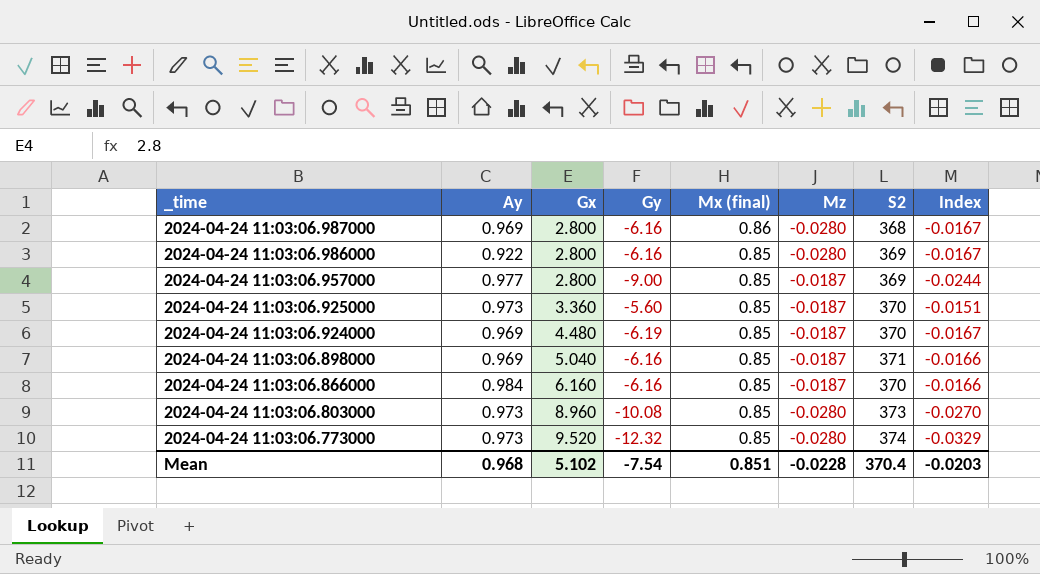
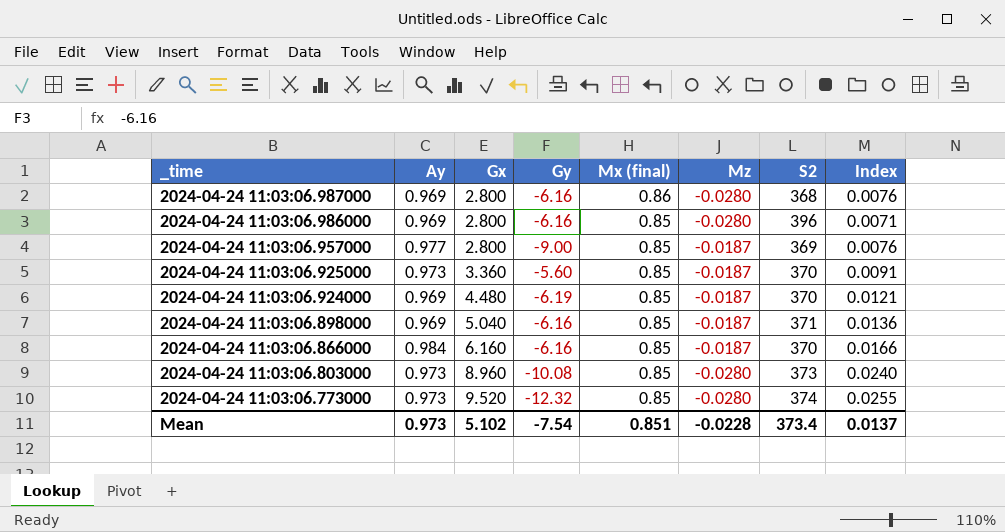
column Index | formula: [Gy] / [S2] -> [Gx] / [S2]
2024-04-24 11:03:06.986000 | Ay: 0.922 -> 0.969
2024-04-24 11:03:06.986000 | S2: 369 -> 396
Mean | Ay: 0.968 -> 0.973
Mean | S2: 370.4 -> 373.4
Mean | Index: -0.0203 -> 0.0137

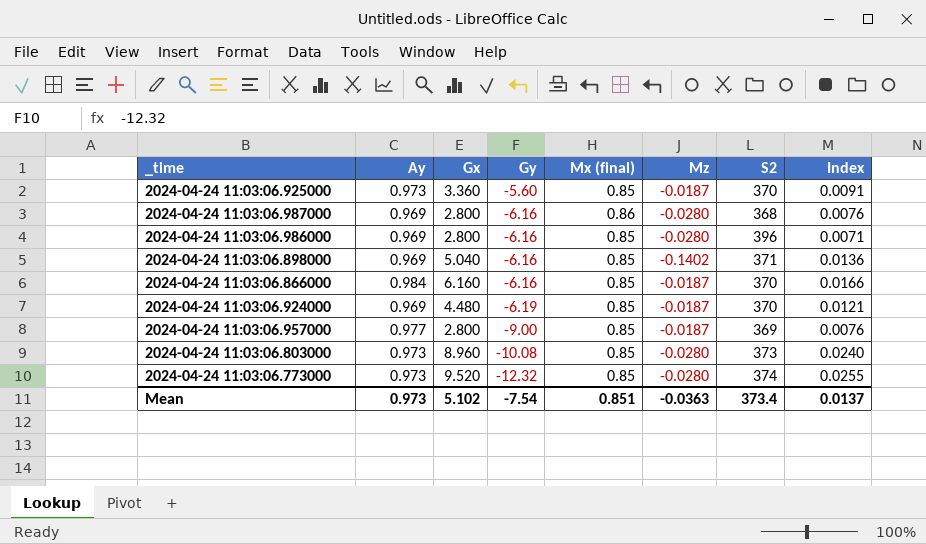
row order: _time descending -> Gy descending
2024-04-24 11:03:06.898000 | Mz: -0.0187 -> -0.1402
Mean | Mz: -0.0228 -> -0.0363

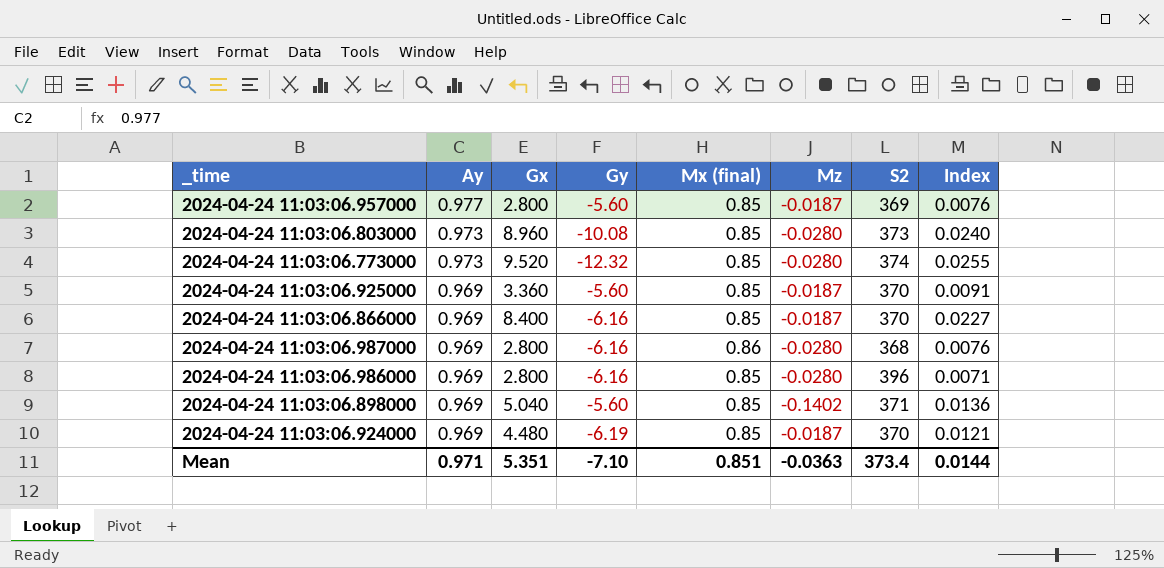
row order: Gy descending -> Ay descending
2024-04-24 11:03:06.957000 | Gy: -9.00 -> -5.60
2024-04-24 11:03:06.925000 | Ay: 0.973 -> 0.969
2024-04-24 11:03:06.866000 | Ay: 0.984 -> 0.969
2024-04-24 11:03:06.866000 | Gx: 6.160 -> 8.400
2024-04-24 11:03:06.866000 | Index: 0.0166 -> 0.0227
2024-04-24 11:03:06.898000 | Gy: -6.16 -> -5.60
Mean | Ay: 0.973 -> 0.971
Mean | Gx: 5.102 -> 5.351
Mean | Gy: -7.54 -> -7.10
Mean | Index: 0.0137 -> 0.0144

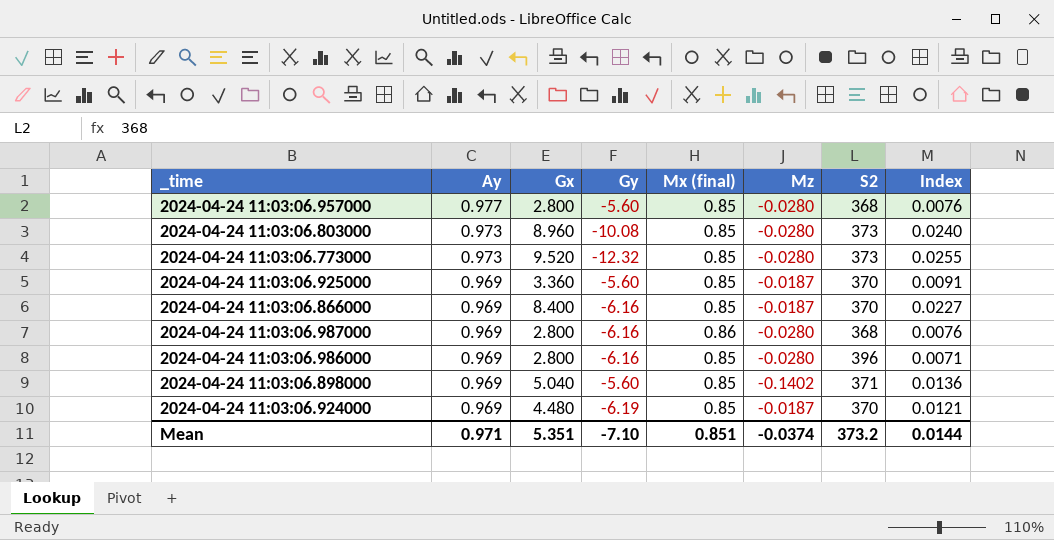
2024-04-24 11:03:06.957000 | Mz: -0.0187 -> -0.0280
2024-04-24 11:03:06.957000 | S2: 369 -> 368
2024-04-24 11:03:06.773000 | S2: 374 -> 373
Mean | Mz: -0.0363 -> -0.0374
Mean | S2: 373.4 -> 373.2

